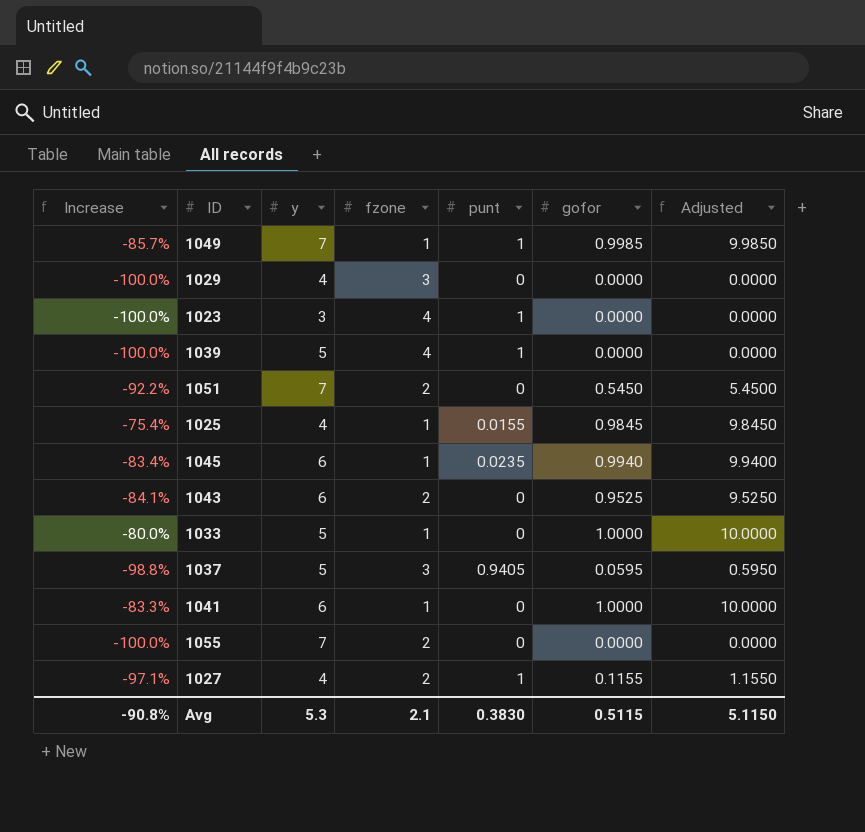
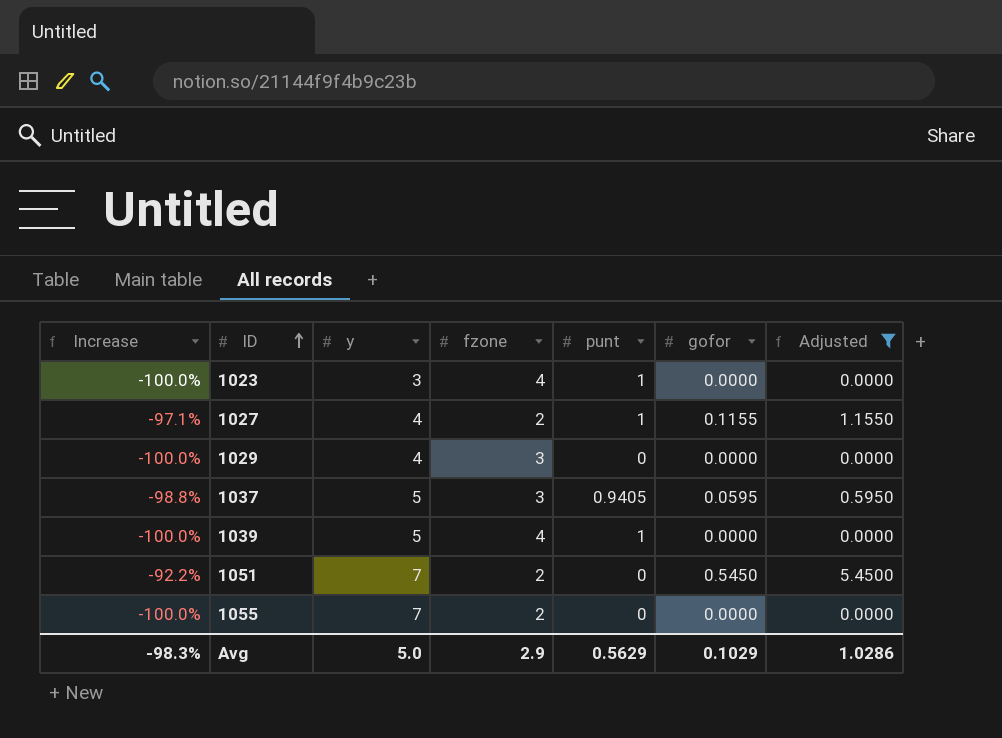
filter: none -> Adjusted <= 5.4500
row order: none -> ID ascending
Avg | Increase: -90.8% -> -98.3%
Avg | y: 5.3 -> 5.0
Avg | fzone: 2.1 -> 2.9
Avg | punt: 0.3830 -> 0.5629
Avg | gofor: 0.5115 -> 0.1029
Avg | Adjusted: 5.1150 -> 1.0286

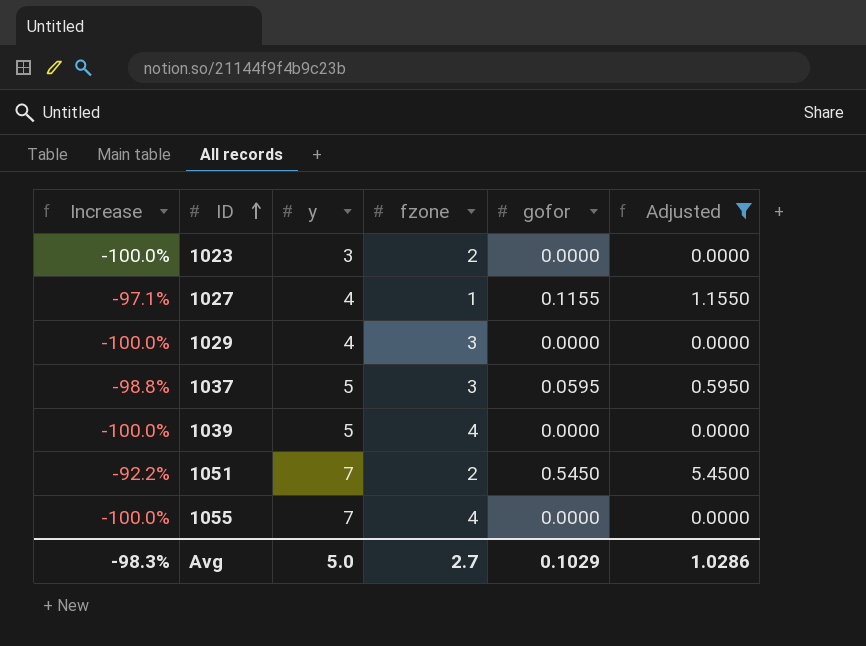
column punt | position: 5 -> none
1023 | fzone: 4 -> 2
1027 | fzone: 2 -> 1
1055 | fzone: 2 -> 4
Avg | fzone: 2.9 -> 2.7

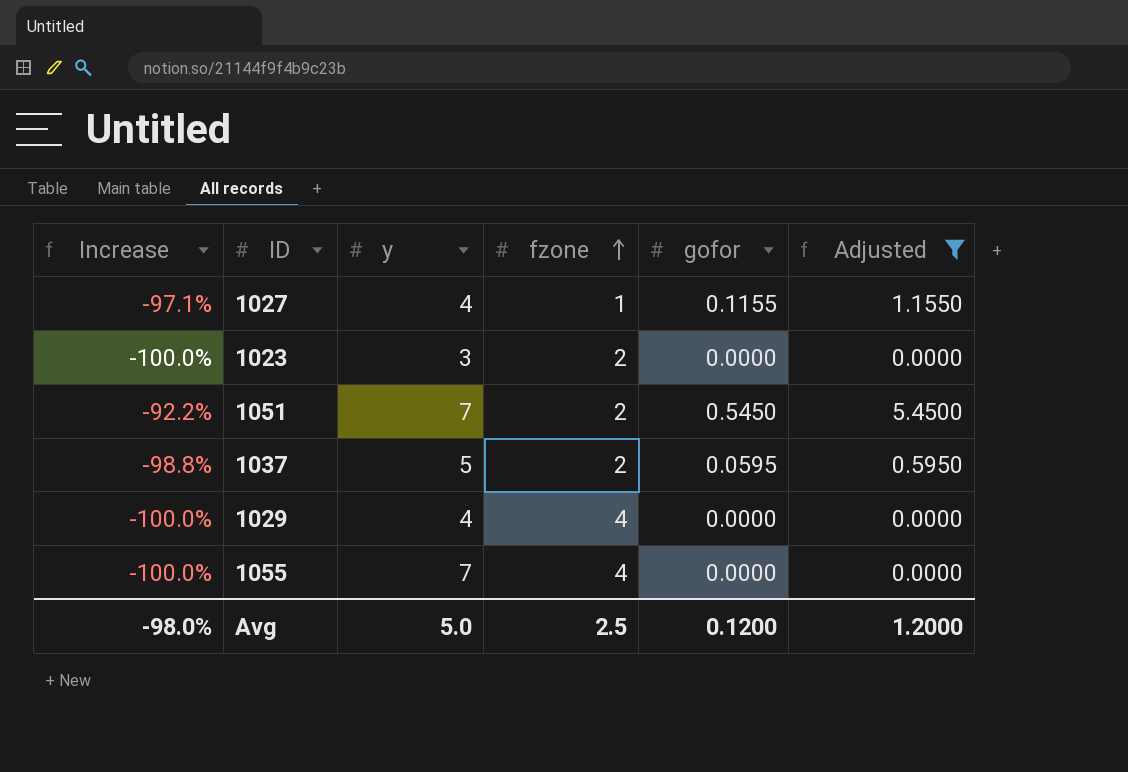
row order: ID ascending -> fzone ascending
row 1039: -100.0% | 5 | 4 | 0.0000 | 0.0000 -> none
1037 | fzone: 3 -> 2
1029 | fzone: 3 -> 4
Avg | Increase: -98.3% -> -98.0%
Avg | fzone: 2.7 -> 2.5
Avg | gofor: 0.1029 -> 0.1200
Avg | Adjusted: 1.0286 -> 1.2000

